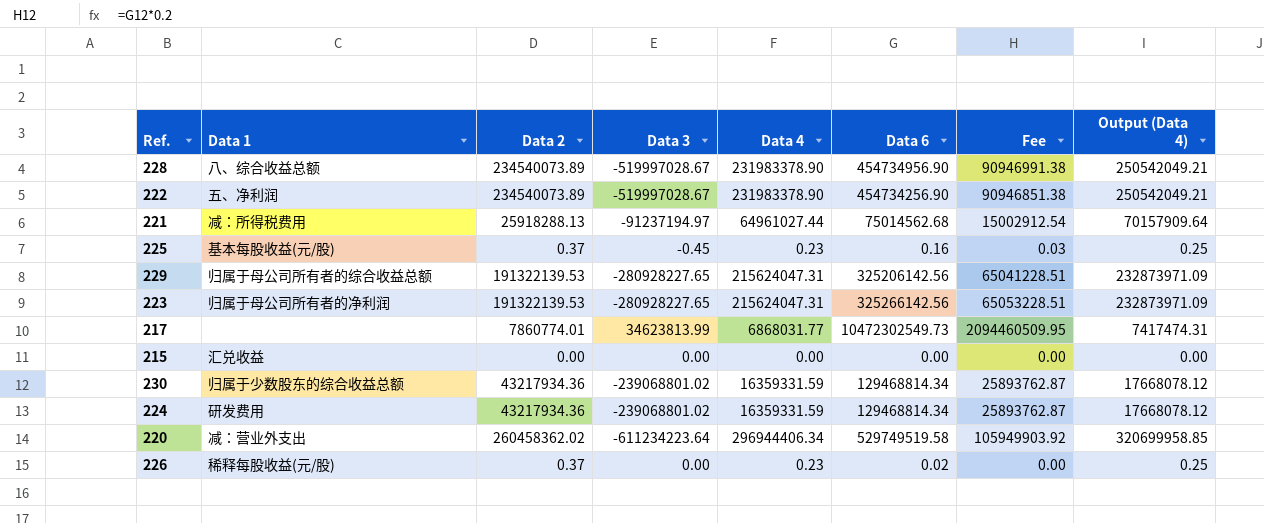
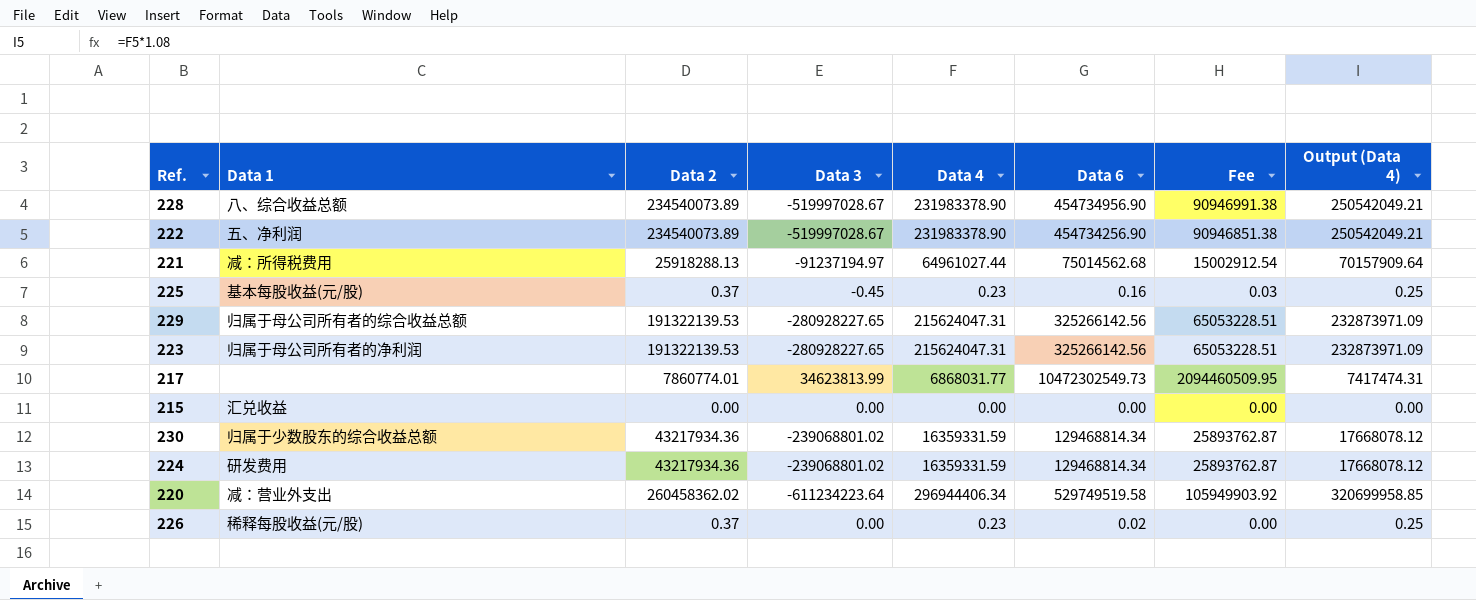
229 | Data 6: 325206142.56 -> 325266142.56
229 | Fee: 65041228.51 -> 65053228.51

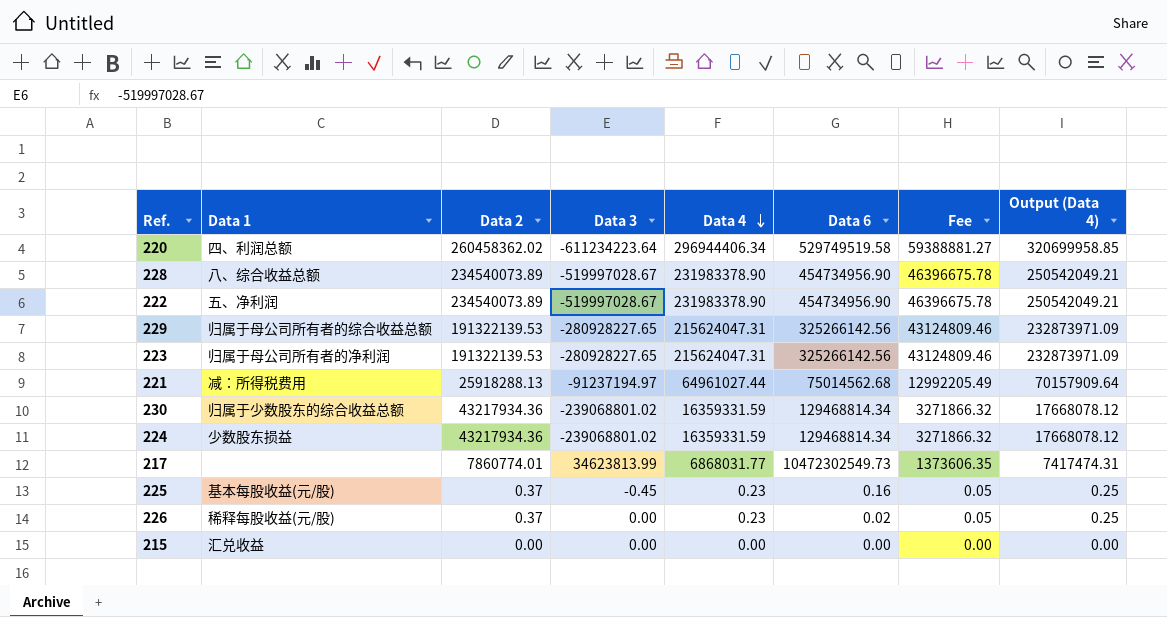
row order: none -> Data 4 descending
column Fee | formula: [Data 6] * 0.2 -> [Data 4] * 0.2
220 | Data 1: 减：营业外支出 -> 四、利润总额
222 | Data 6: 454734256.90 -> 454734956.90
224 | Data 1: 研发费用 -> 少数股东损益

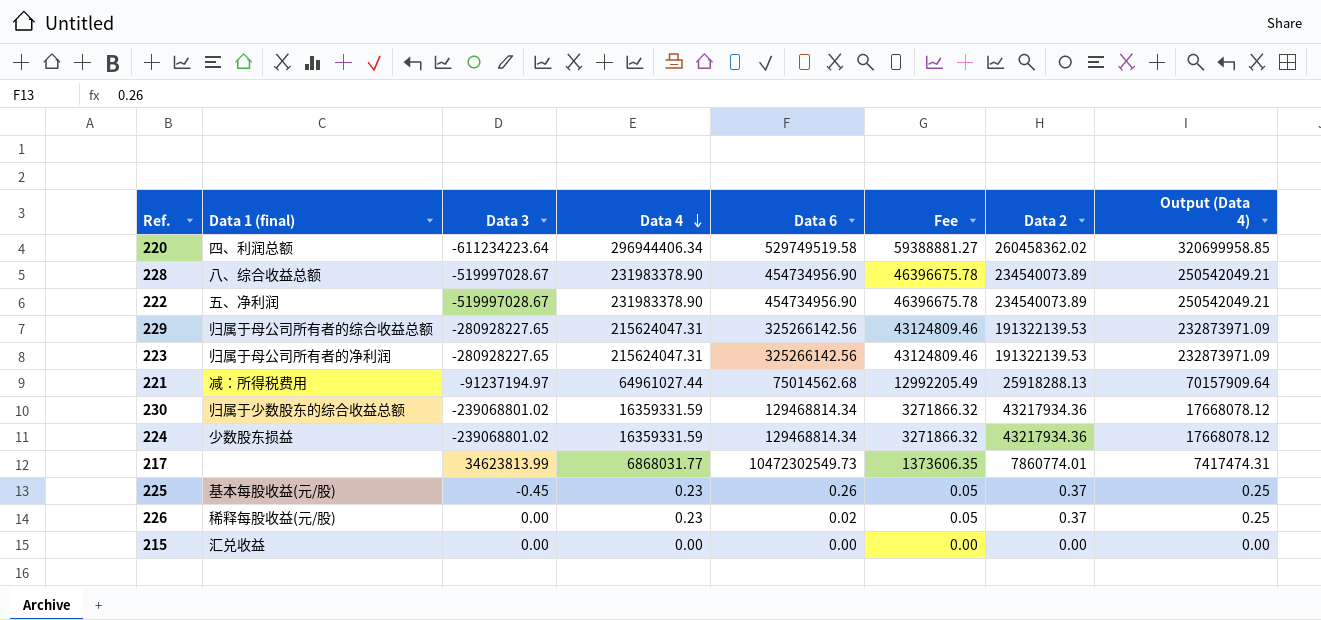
column name: Data 1 -> Data 1 (final)
column Data 2 | position: 3 -> 7
225 | Data 6: 0.16 -> 0.26

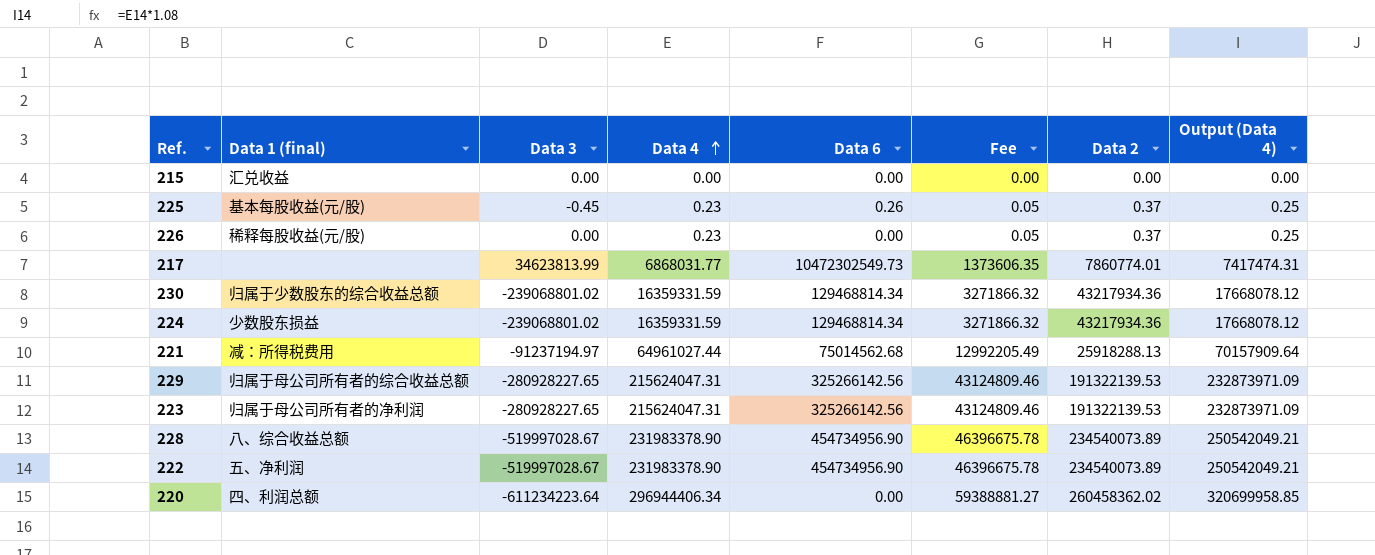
row order: Data 4 descending -> Data 4 ascending
226 | Data 6: 0.02 -> 0.00
220 | Data 6: 529749519.58 -> 0.00

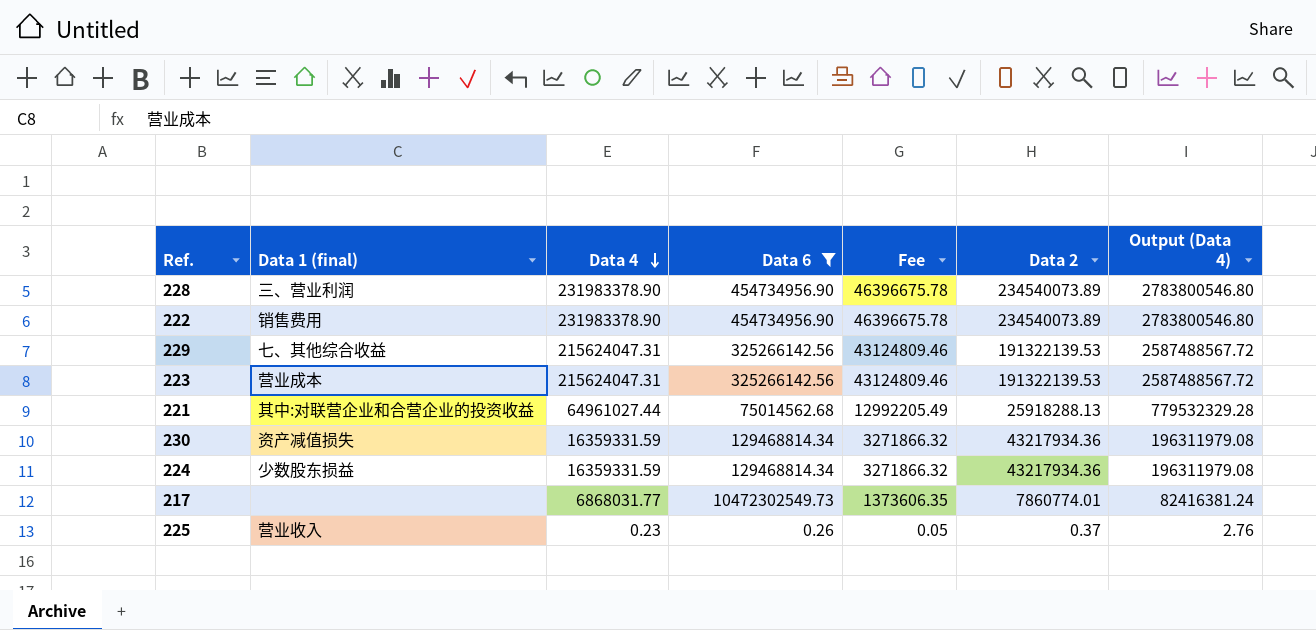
filter: none -> Data 6 != 0.00
row order: Data 4 ascending -> Data 4 descending
column Data 3 | position: 3 -> none
column Output (Data 4) | formula: [Data 4] * 1.08 -> [Data 4] * 12
228 | Data 1 (final): 八、综合收益总额 -> 三、营业利润
222 | Data 1 (final): 五、净利润 -> 销售费用
229 | Data 1 (final): 归属于母公司所有者的综合收益总额 -> 七、其他综合收益
223 | Data 1 (final): 归属于母公司所有者的净利润 -> 营业成本
221 | Data 1 (final): 减：所得税费用 -> 其中:对联营企业和合营企业的投资收益
230 | Data 1 (final): 归属于少数股东的综合收益总额 -> 资产减值损失
225 | Data 1 (final): 基本每股收益(元/股) -> 营业收入

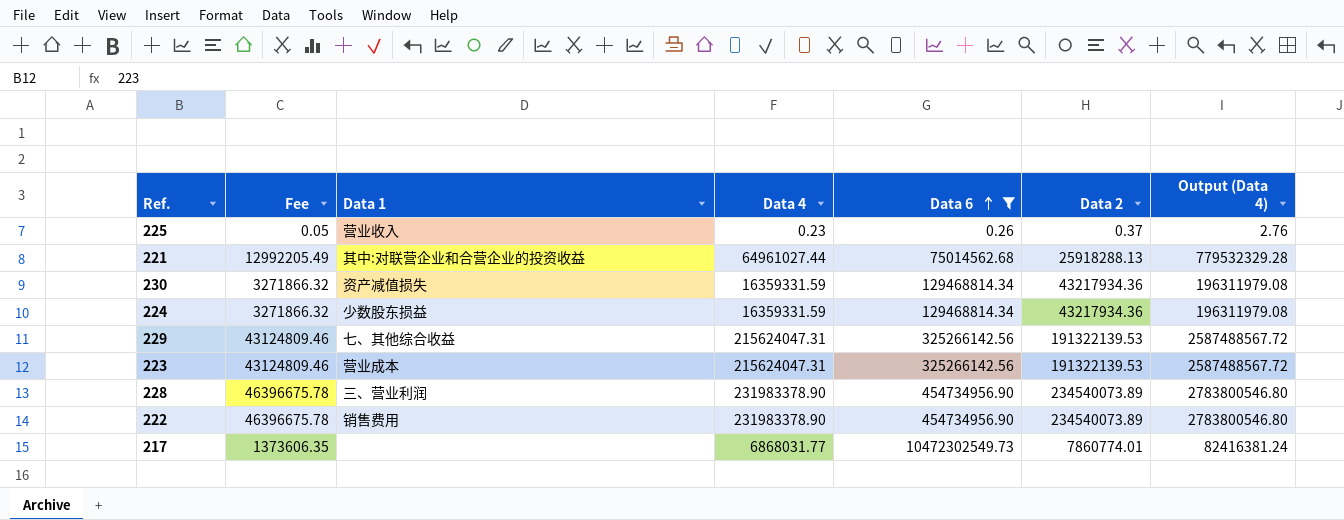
row order: Data 4 descending -> Data 6 ascending
column Fee | position: 5 -> 2
column name: Data 1 (final) -> Data 1

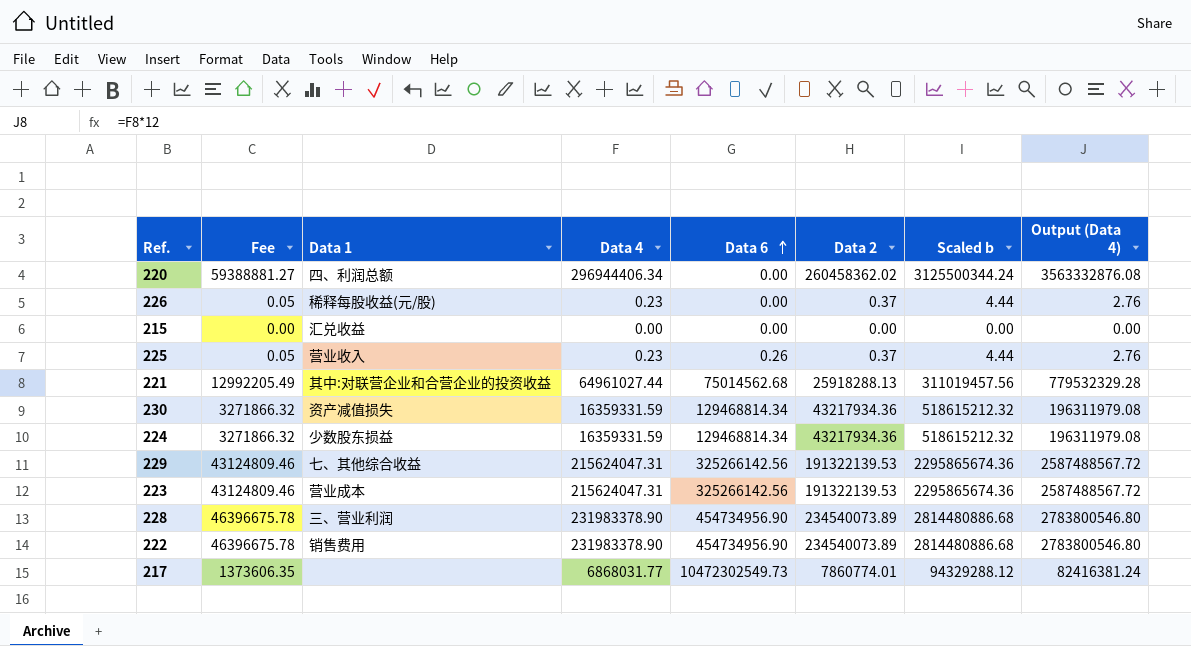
filter: Data 6 != 0.00 -> none
column Scaled b | formula: none -> [Data 2] * 12

